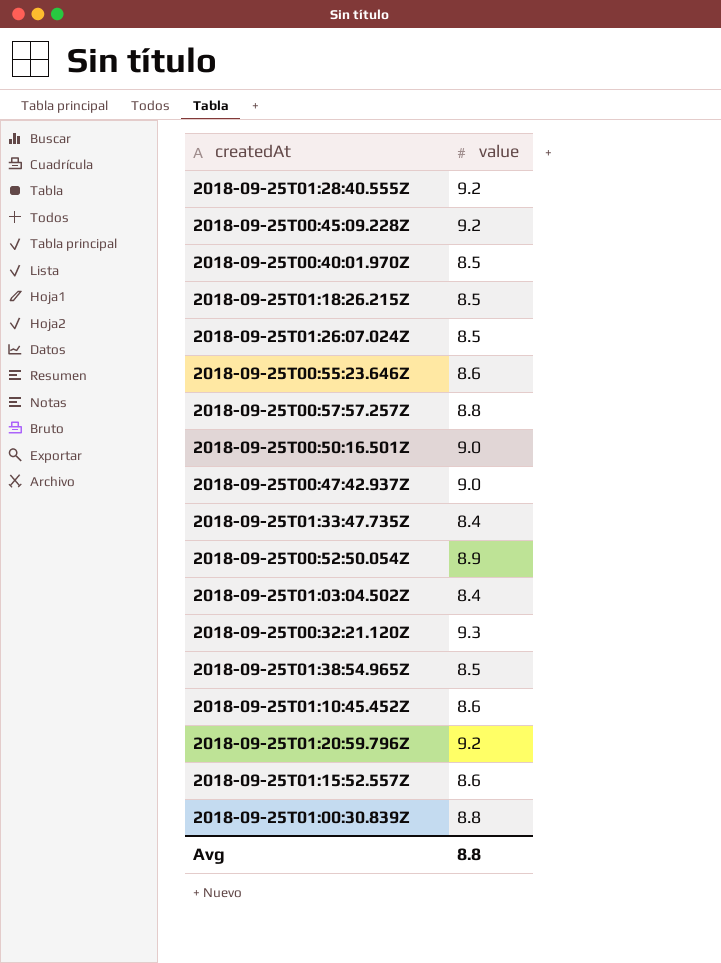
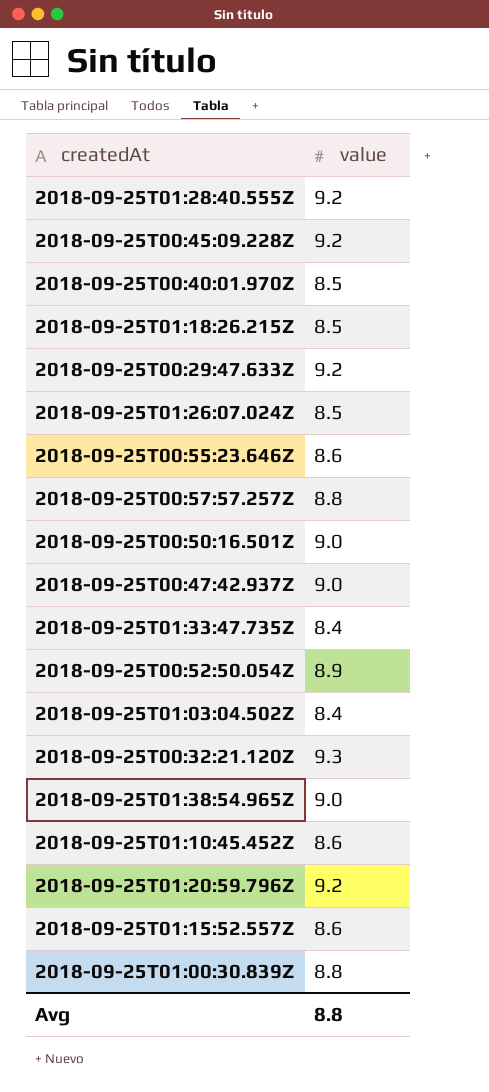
row 2018-09-25T00:29:47.633Z: none -> 9.2
2018-09-25T01:38:54.965Z | value: 8.5 -> 9.0

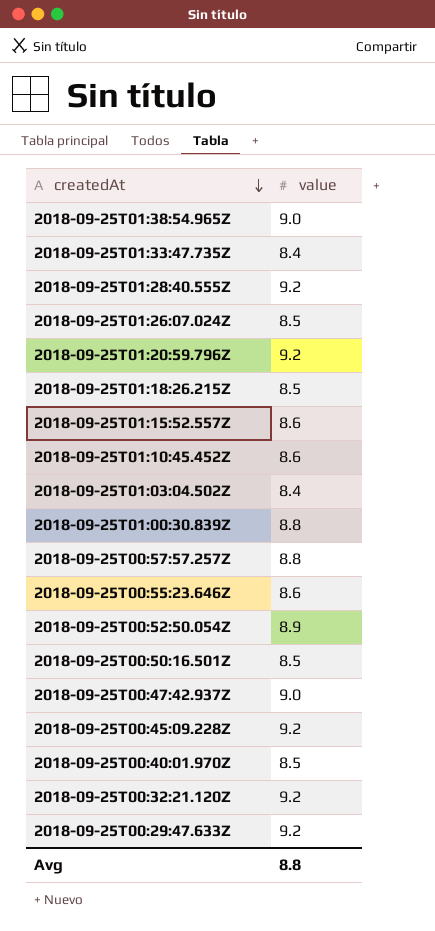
row order: none -> createdAt descending
2018-09-25T00:50:16.501Z | value: 9.0 -> 8.5
2018-09-25T00:32:21.120Z | value: 9.3 -> 9.2

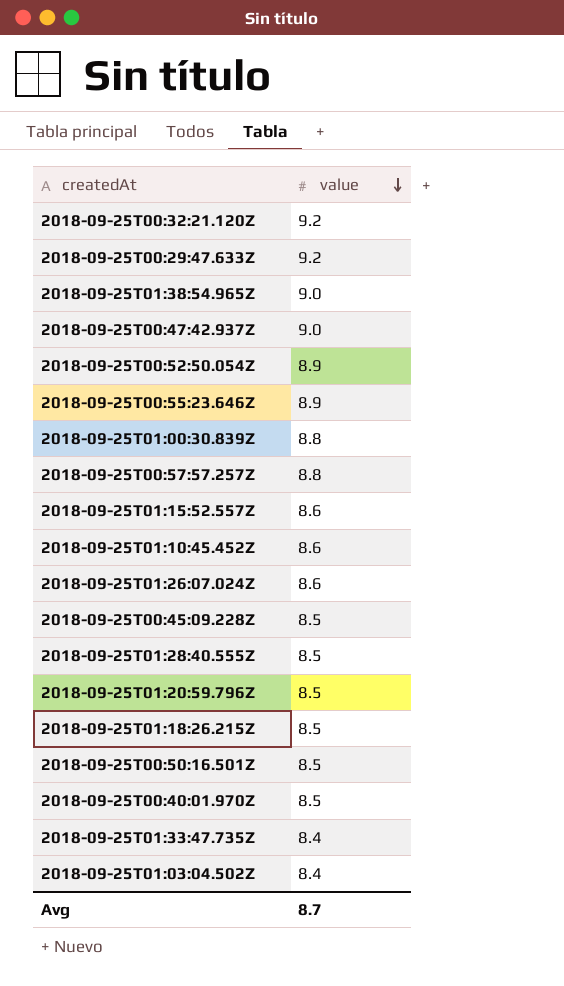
row order: createdAt descending -> value descending
2018-09-25T00:55:23.646Z | value: 8.6 -> 8.9
2018-09-25T01:26:07.024Z | value: 8.5 -> 8.6
2018-09-25T00:45:09.228Z | value: 9.2 -> 8.5
2018-09-25T01:28:40.555Z | value: 9.2 -> 8.5
2018-09-25T01:20:59.796Z | value: 9.2 -> 8.5
Avg | value: 8.8 -> 8.7

